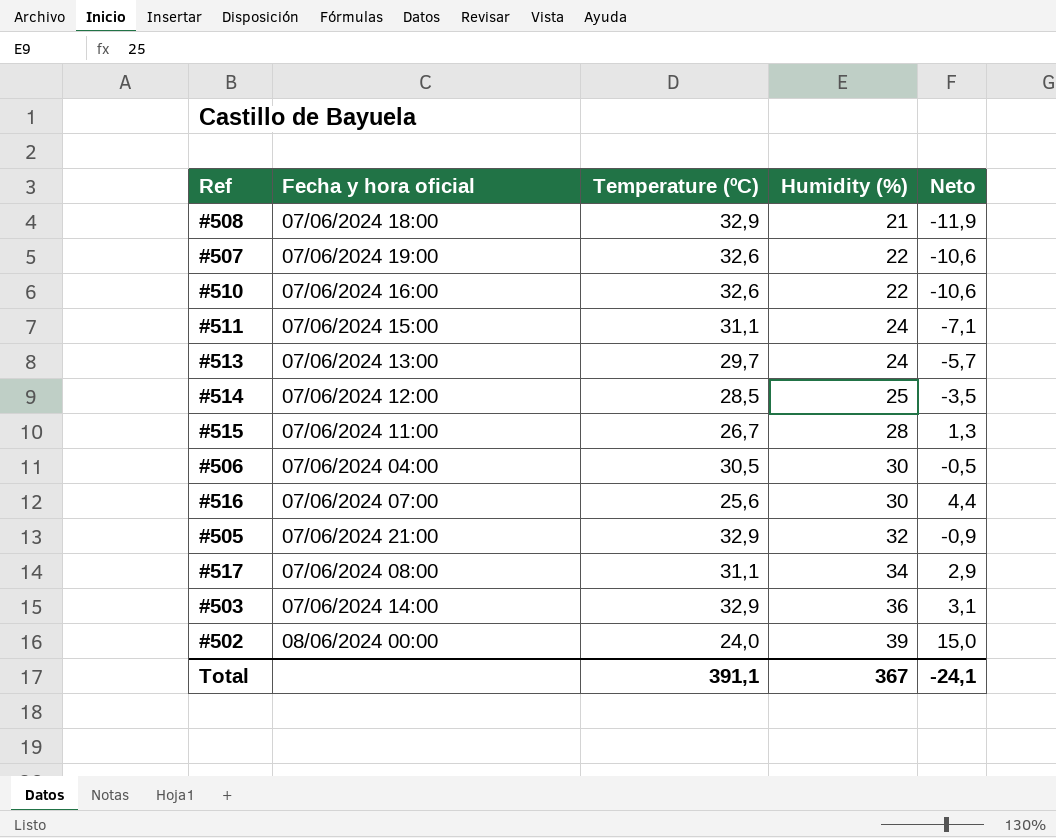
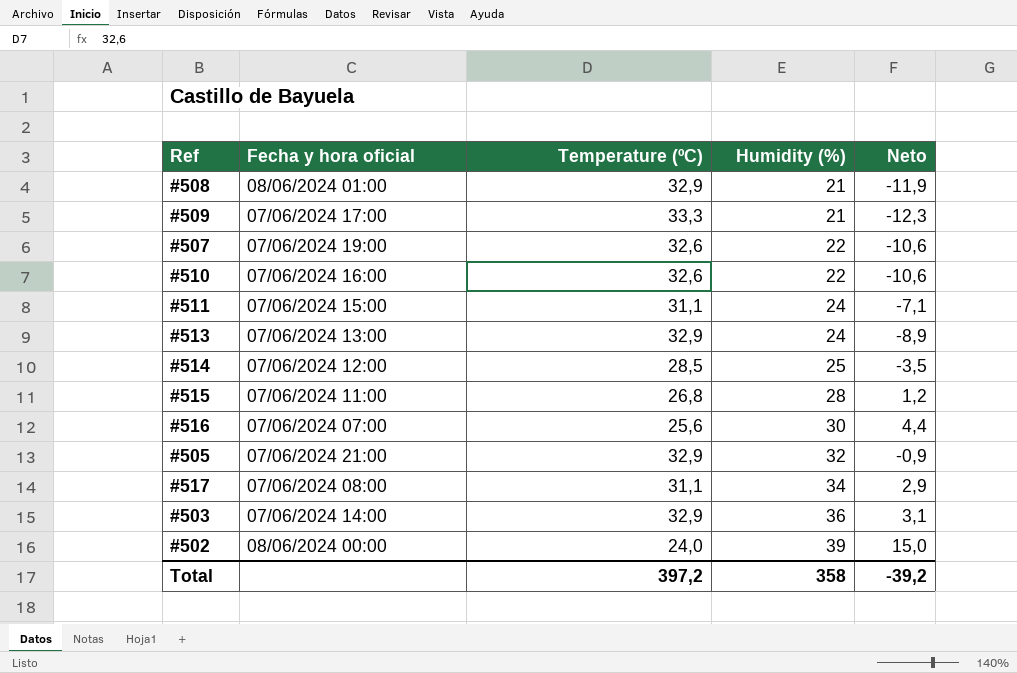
row #506: 07/06/2024 04:00 | 30,5 | 30 | -0,5 -> none
#508 | Fecha y hora oficial: 07/06/2024 18:00 -> 08/06/2024 01:00
row #509: none -> 07/06/2024 17:00 | 33,3 | 21 | -12,3
#513 | Temperature (ºC): 29,7 -> 32,9
#513 | Neto: -5,7 -> -8,9
#515 | Temperature (ºC): 26,7 -> 26,8
#515 | Neto: 1,3 -> 1,2
Total | Temperature (ºC): 391,1 -> 397,2
Total | Humidity (%): 367 -> 358
Total | Neto: -24,1 -> -39,2

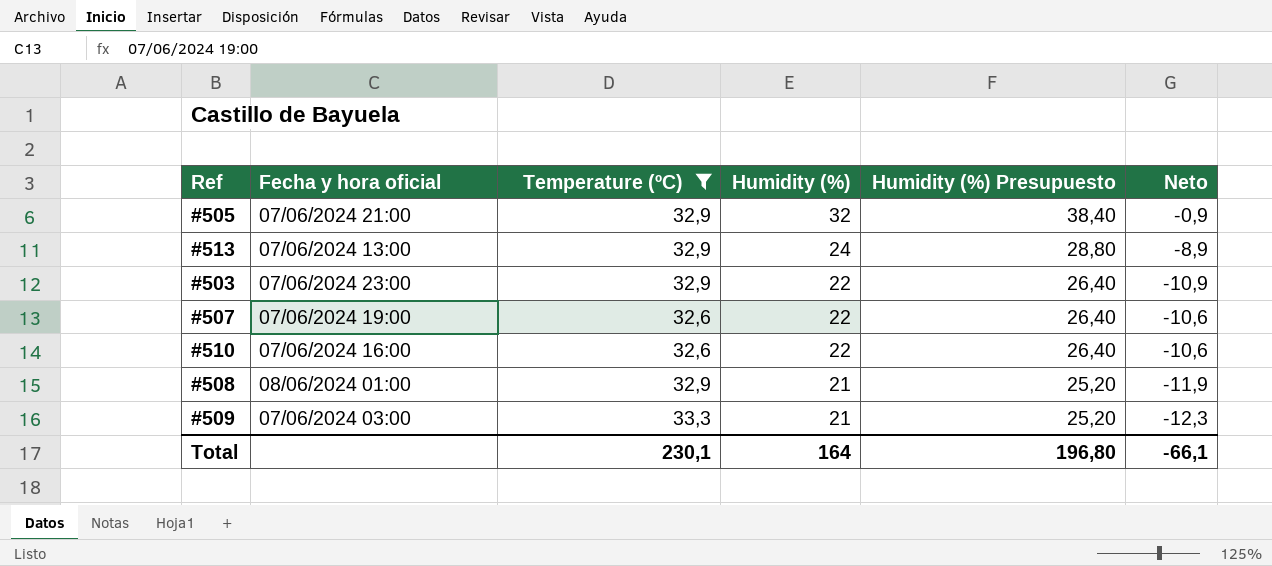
filter: none -> Temperature (ºC) >= 32,6
row order: Humidity (%) ascending -> Humidity (%) descending
column Humidity (%) Presupuesto | formula: none -> [Humidity (%)] * 1,2
#503 | Fecha y hora oficial: 07/06/2024 14:00 -> 07/06/2024 23:00
#503 | Humidity (%): 36 -> 22
#503 | Neto: 3,1 -> -10,9
#509 | Fecha y hora oficial: 07/06/2024 17:00 -> 07/06/2024 03:00
Total | Temperature (ºC): 397,2 -> 230,1
Total | Humidity (%): 358 -> 164
Total | Neto: -39,2 -> -66,1

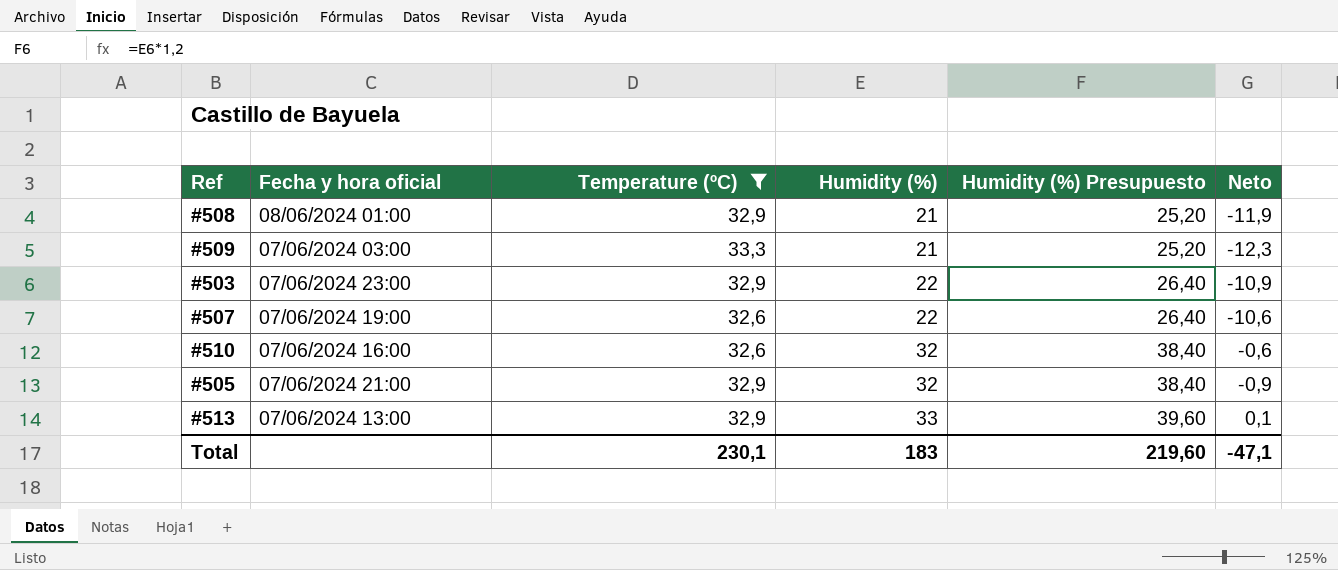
row order: Humidity (%) descending -> Humidity (%) ascending
#510 | Humidity (%): 22 -> 32
#510 | Humidity (%) Presupuesto: 26,40 -> 38,40
#510 | Neto: -10,6 -> -0,6
#513 | Humidity (%): 24 -> 33
#513 | Humidity (%) Presupuesto: 28,80 -> 39,60
#513 | Neto: -8,9 -> 0,1
Total | Humidity (%): 164 -> 183
Total | Humidity (%) Presupuesto: 196,80 -> 219,60
Total | Neto: -66,1 -> -47,1

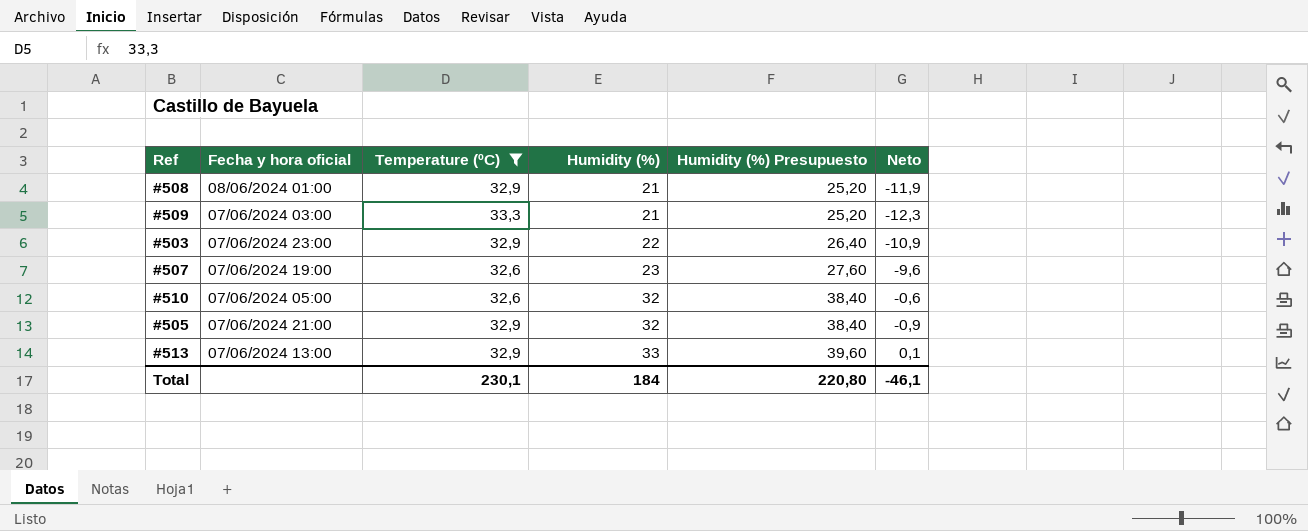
#507 | Humidity (%): 22 -> 23
#507 | Humidity (%) Presupuesto: 26,40 -> 27,60
#507 | Neto: -10,6 -> -9,6
#510 | Fecha y hora oficial: 07/06/2024 16:00 -> 07/06/2024 05:00
Total | Humidity (%): 183 -> 184
Total | Humidity (%) Presupuesto: 219,60 -> 220,80
Total | Neto: -47,1 -> -46,1

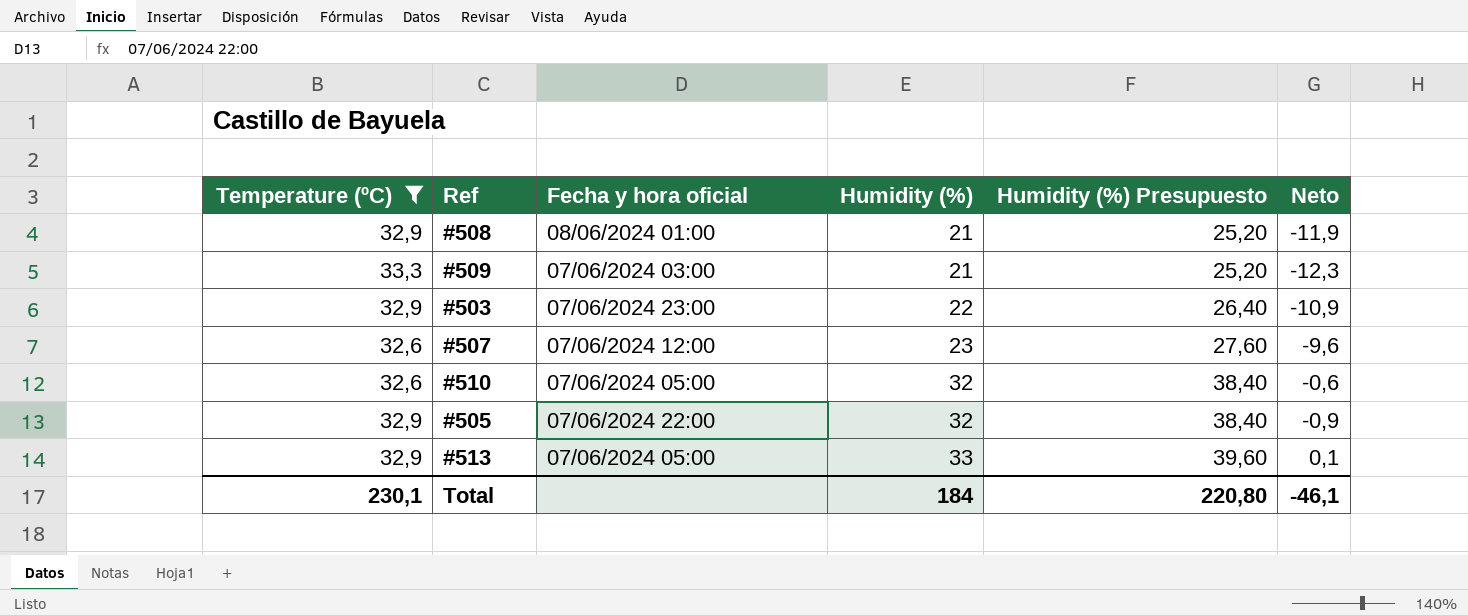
column Temperature (ºC) | position: 3 -> 1
#507 | Fecha y hora oficial: 07/06/2024 19:00 -> 07/06/2024 12:00
#505 | Fecha y hora oficial: 07/06/2024 21:00 -> 07/06/2024 22:00
#513 | Fecha y hora oficial: 07/06/2024 13:00 -> 07/06/2024 05:00

